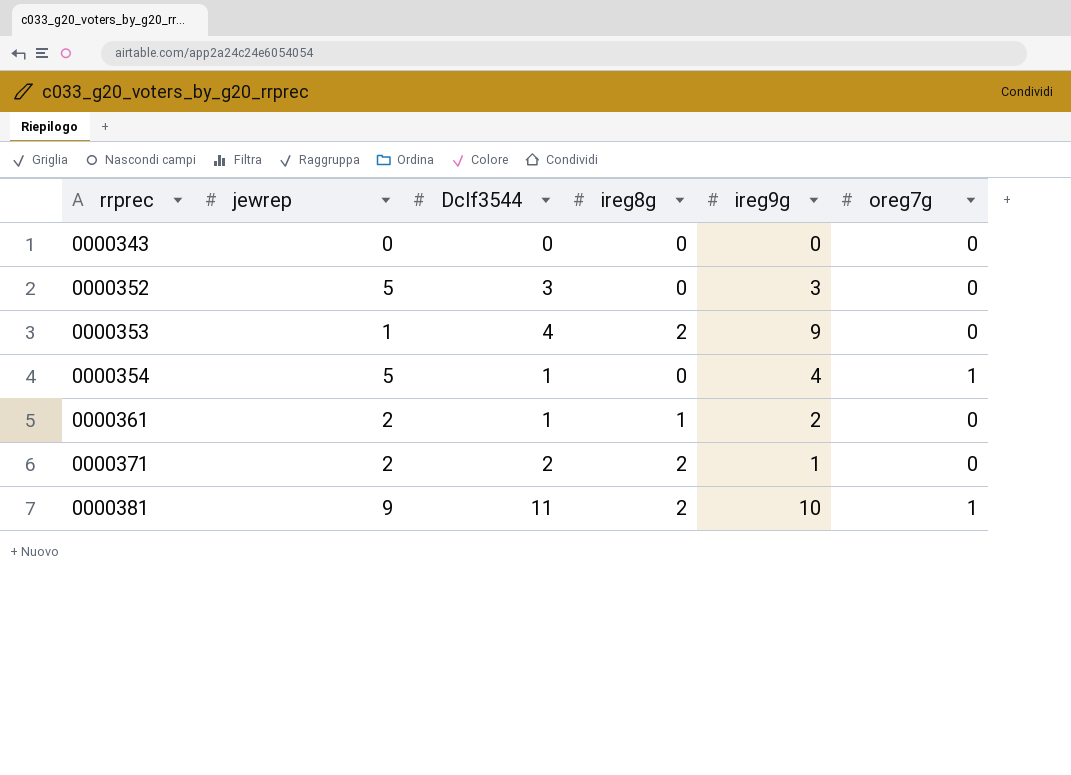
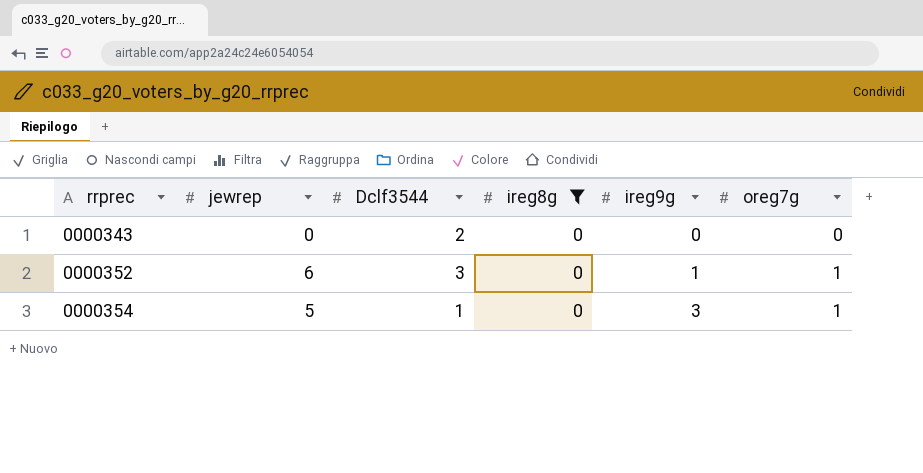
filter: none -> ireg8g = 0
0000343 | Dclf3544: 0 -> 2
0000352 | jewrep: 5 -> 6
0000352 | ireg9g: 3 -> 1
0000352 | oreg7g: 0 -> 1
0000354 | ireg9g: 4 -> 3

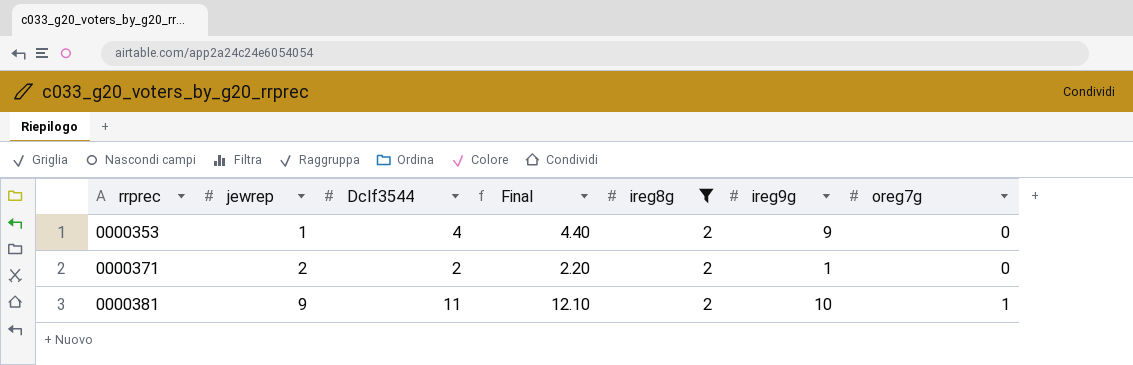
filter: ireg8g = 0 -> ireg8g = 2
column Final | formula: none -> [Dclf3544] * 1.1

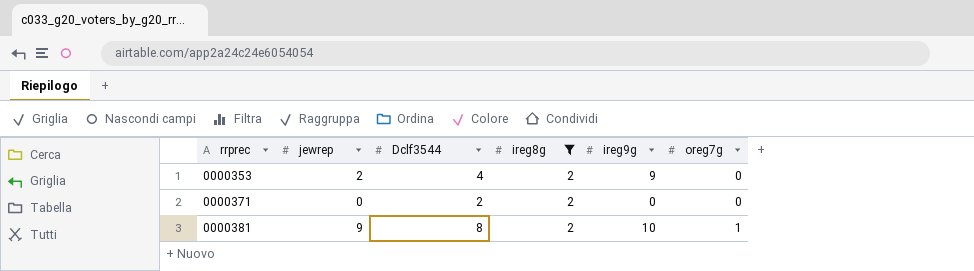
column Final | formula: [Dclf3544] * 1.1 -> none
0000353 | jewrep: 1 -> 2
0000371 | jewrep: 2 -> 0
0000371 | ireg9g: 1 -> 0
0000381 | Dclf3544: 11 -> 8

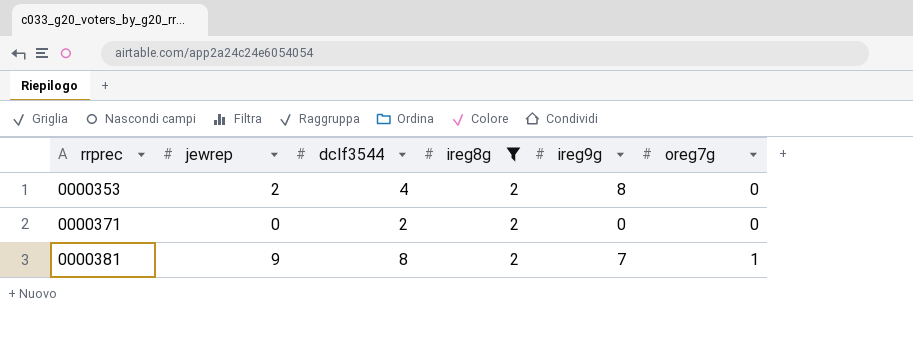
column name: Dclf3544 -> dclf3544
0000353 | ireg9g: 9 -> 8
0000381 | ireg9g: 10 -> 7

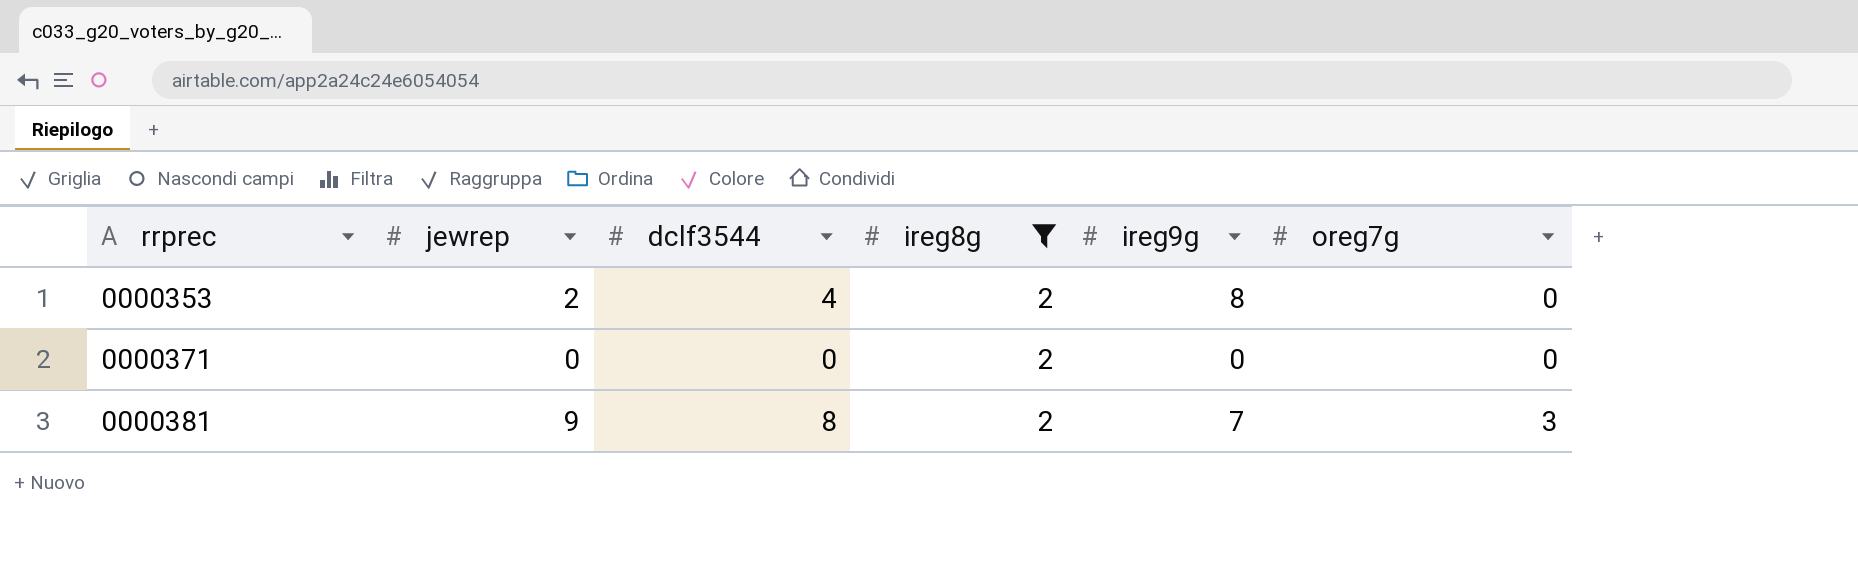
0000371 | dclf3544: 2 -> 0
0000381 | oreg7g: 1 -> 3

